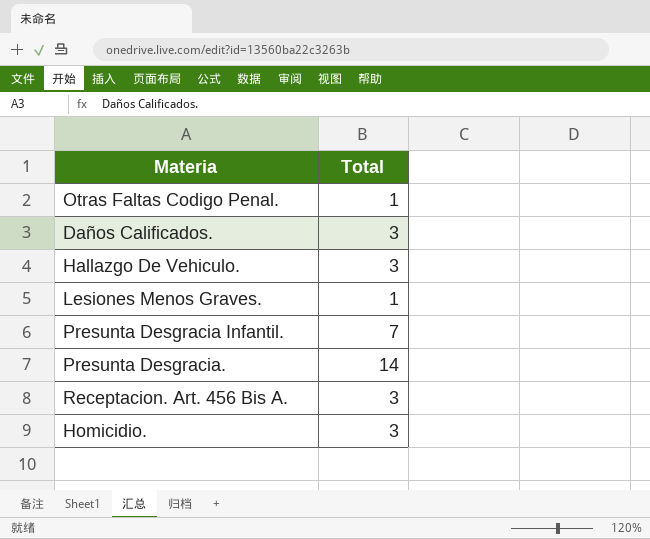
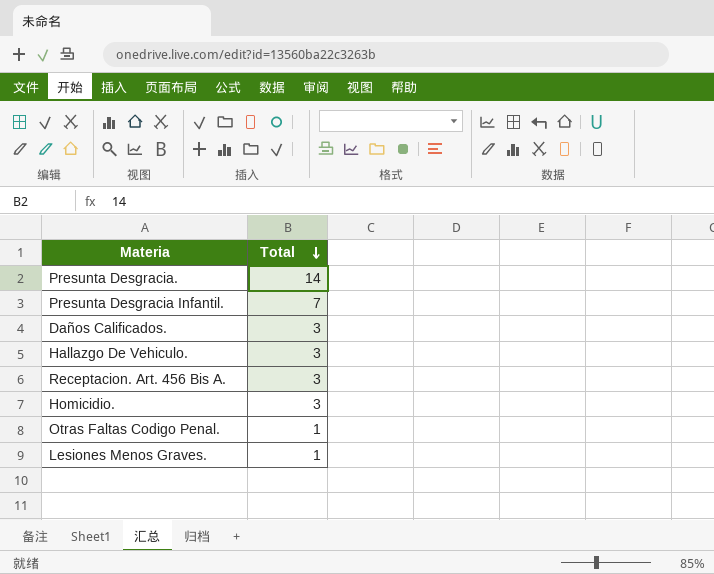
row order: none -> Total descending

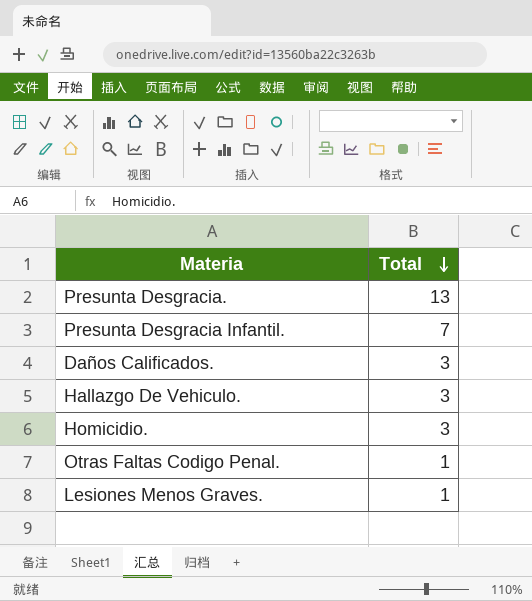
row Receptacion. Art. 456 Bis A.: 3 -> none
Presunta Desgracia. | Total: 14 -> 13

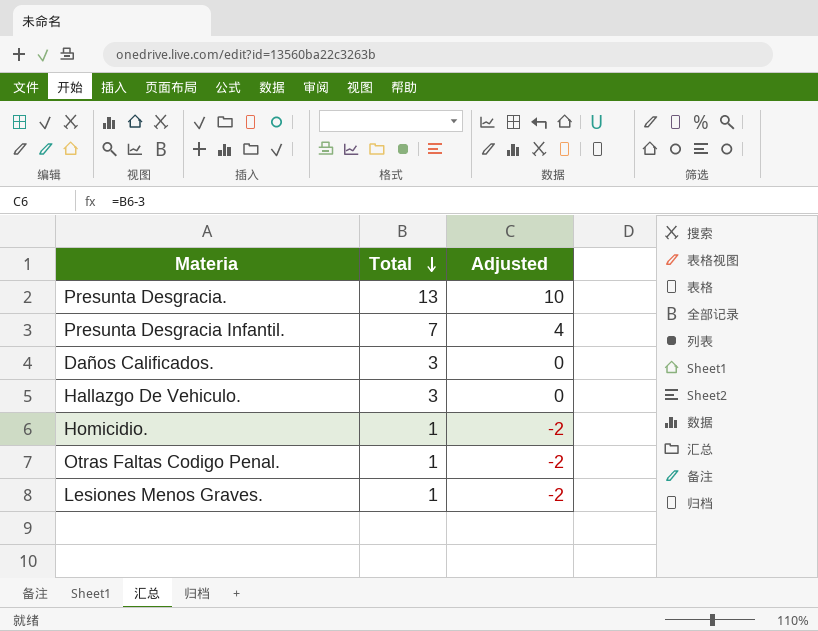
column Adjusted | formula: none -> [Total] - 3
Homicidio. | Total: 3 -> 1

